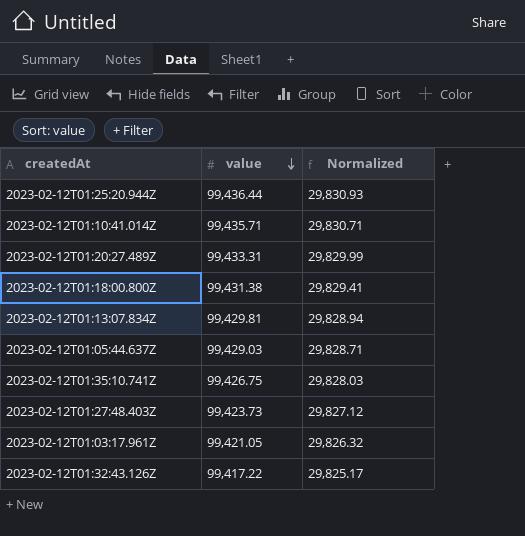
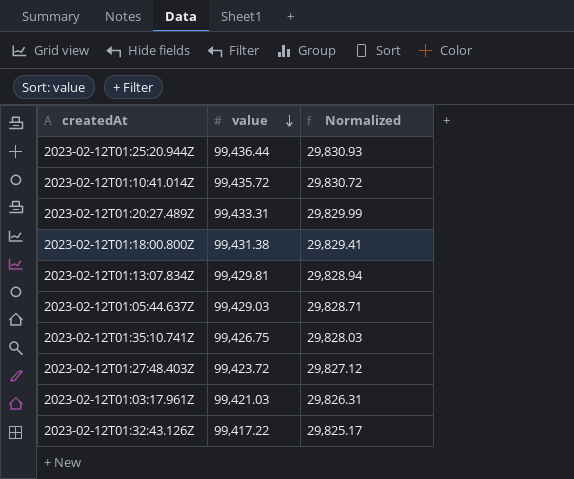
2023-02-12T01:10:41.014Z | value: 99,435.71 -> 99,435.72
2023-02-12T01:10:41.014Z | Normalized: 29,830.71 -> 29,830.72
2023-02-12T01:27:48.403Z | value: 99,423.73 -> 99,423.72
2023-02-12T01:03:17.961Z | value: 99,421.05 -> 99,421.03
2023-02-12T01:03:17.961Z | Normalized: 29,826.32 -> 29,826.31

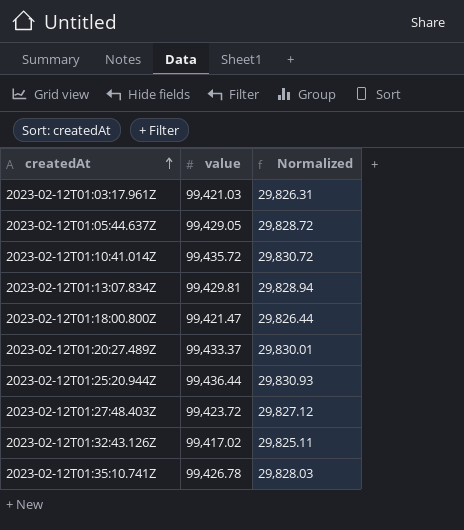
row order: value descending -> createdAt ascending
2023-02-12T01:05:44.637Z | value: 99,429.03 -> 99,429.05
2023-02-12T01:05:44.637Z | Normalized: 29,828.71 -> 29,828.72
2023-02-12T01:18:00.800Z | value: 99,431.38 -> 99,421.47
2023-02-12T01:18:00.800Z | Normalized: 29,829.41 -> 29,826.44
2023-02-12T01:20:27.489Z | value: 99,433.31 -> 99,433.37
2023-02-12T01:20:27.489Z | Normalized: 29,829.99 -> 29,830.01
2023-02-12T01:32:43.126Z | value: 99,417.22 -> 99,417.02
2023-02-12T01:32:43.126Z | Normalized: 29,825.17 -> 29,825.11
2023-02-12T01:35:10.741Z | value: 99,426.75 -> 99,426.78

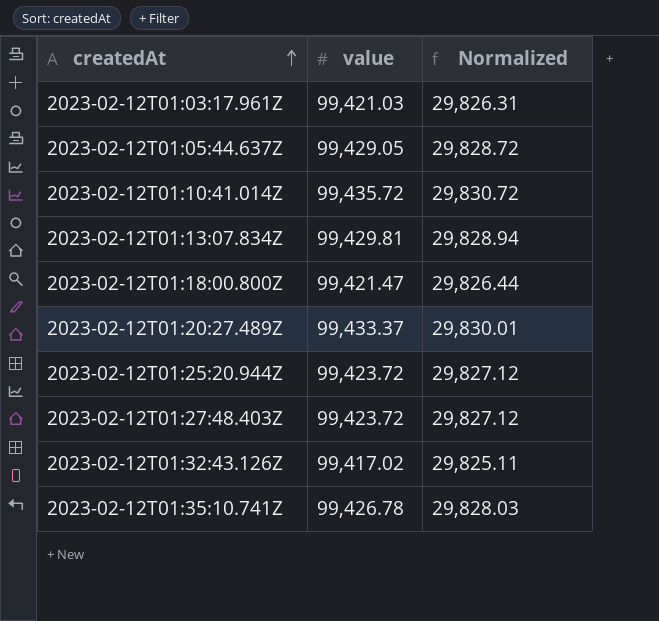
2023-02-12T01:25:20.944Z | value: 99,436.44 -> 99,423.72
2023-02-12T01:25:20.944Z | Normalized: 29,830.93 -> 29,827.12

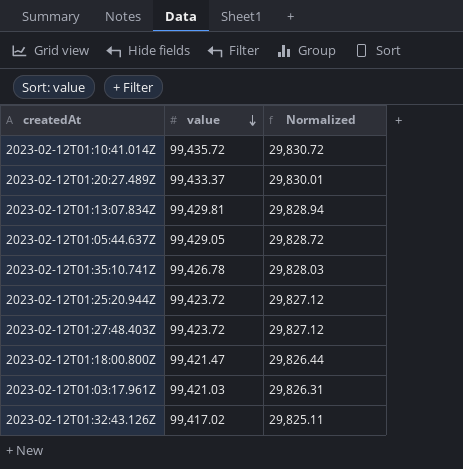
row order: createdAt ascending -> value descending

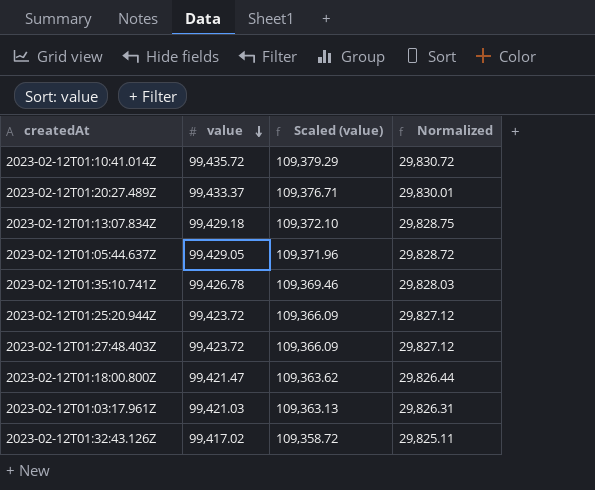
column Scaled (value) | formula: none -> [value] * 1.1
2023-02-12T01:13:07.834Z | value: 99,429.81 -> 99,429.18
2023-02-12T01:13:07.834Z | Normalized: 29,828.94 -> 29,828.75

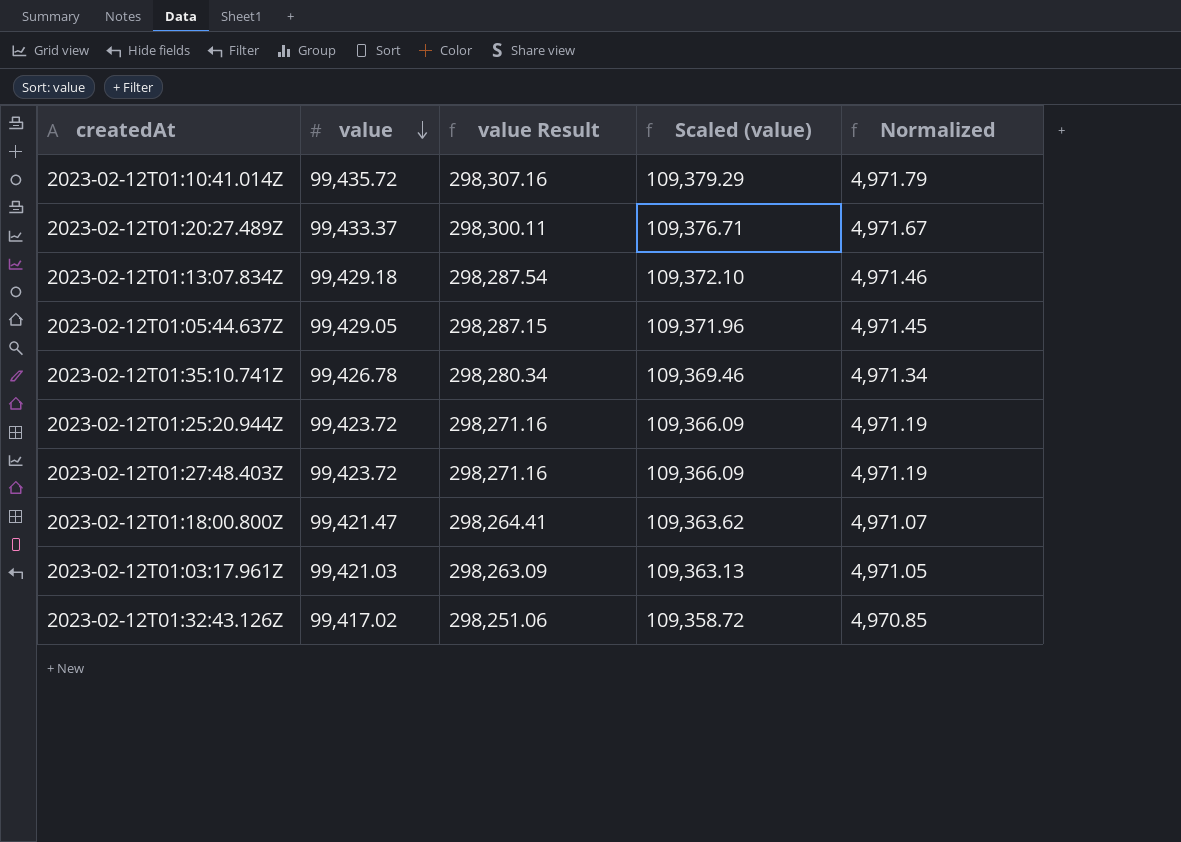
column value Result | formula: none -> [value] * 3
column Normalized | formula: [value] * 0.3 -> [value] * 0.05

